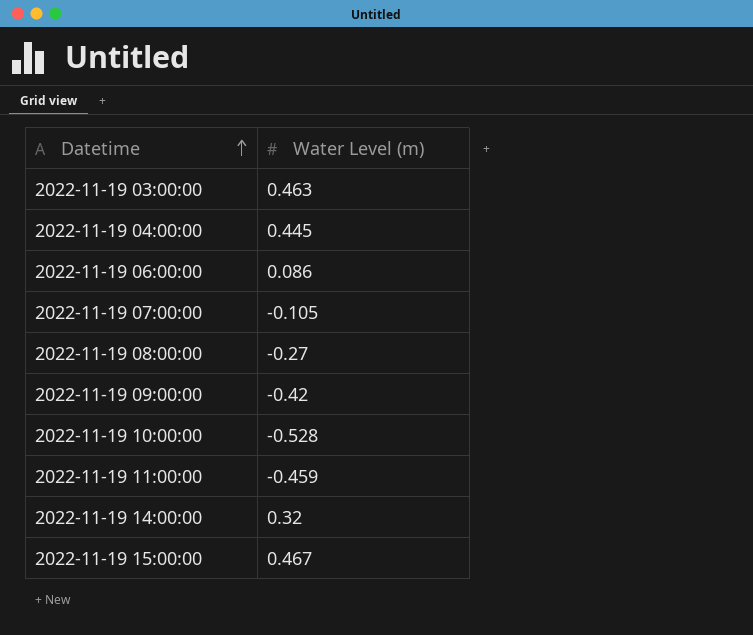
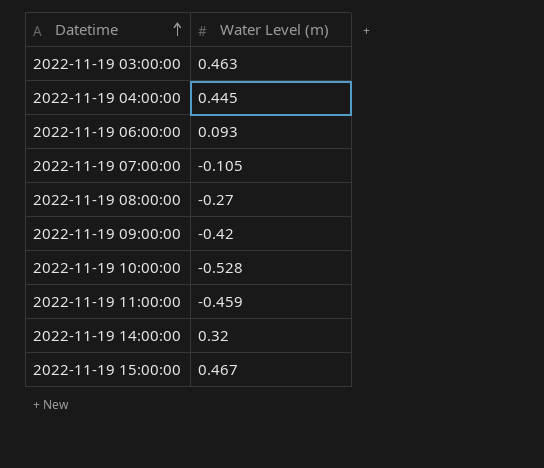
2022-11-19 06:00:00 | Water Level (m): 0.086 -> 0.093

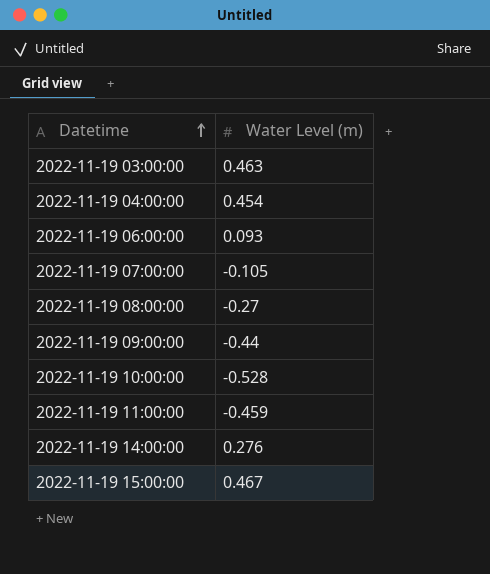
2022-11-19 04:00:00 | Water Level (m): 0.445 -> 0.454
2022-11-19 09:00:00 | Water Level (m): -0.42 -> -0.44
2022-11-19 14:00:00 | Water Level (m): 0.32 -> 0.276

